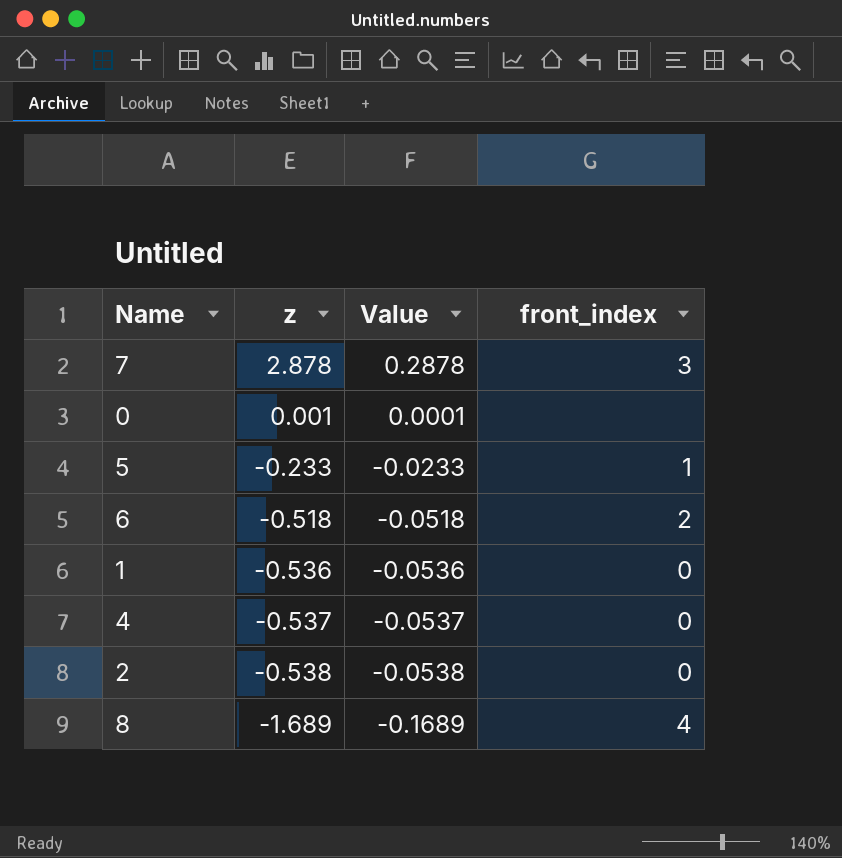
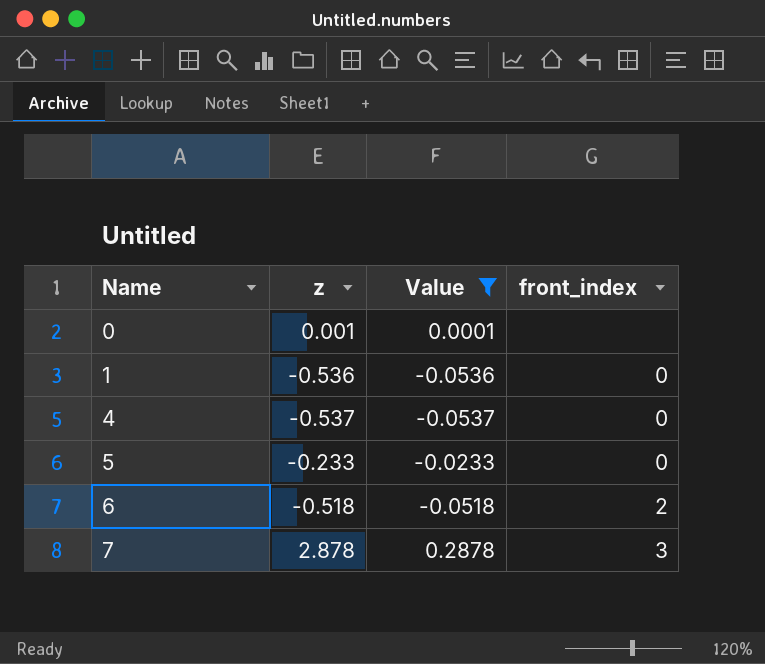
filter: none -> Value >= -0.0537
row order: z descending -> Name ascending
5 | front_index: 1 -> 0

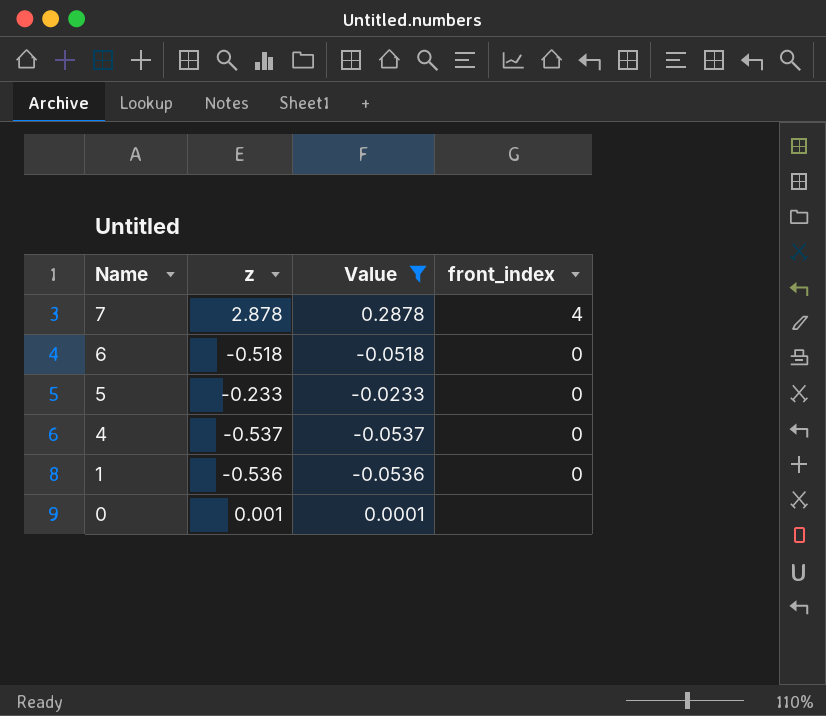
row order: Name ascending -> Name descending
7 | front_index: 3 -> 4
6 | front_index: 2 -> 0

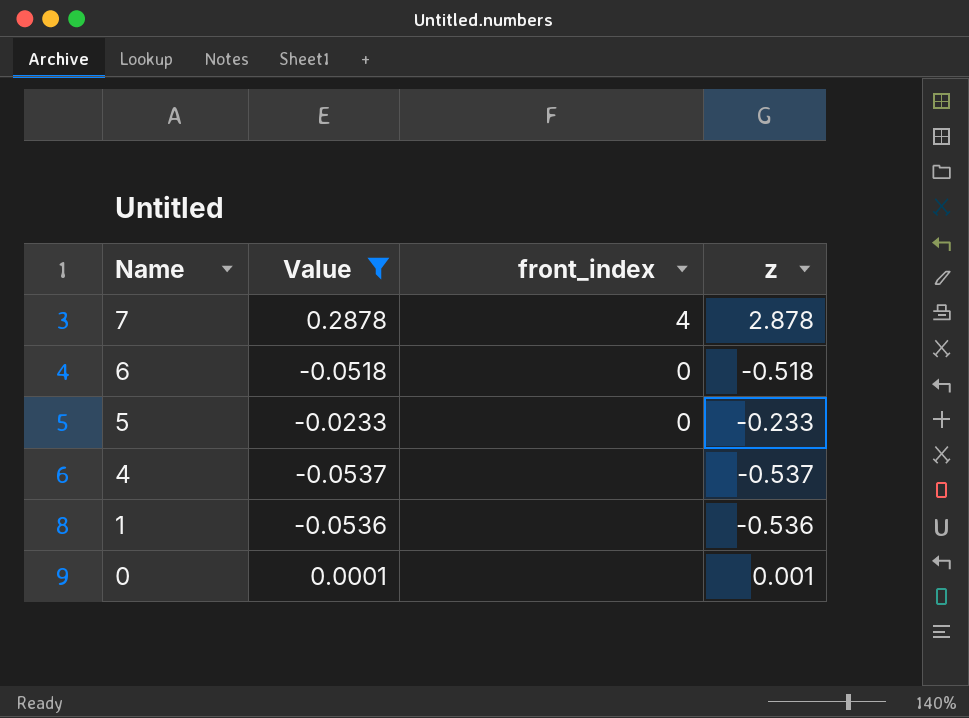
column z | position: 2 -> 4
4 | front_index: 0 -> none
1 | front_index: 0 -> none

